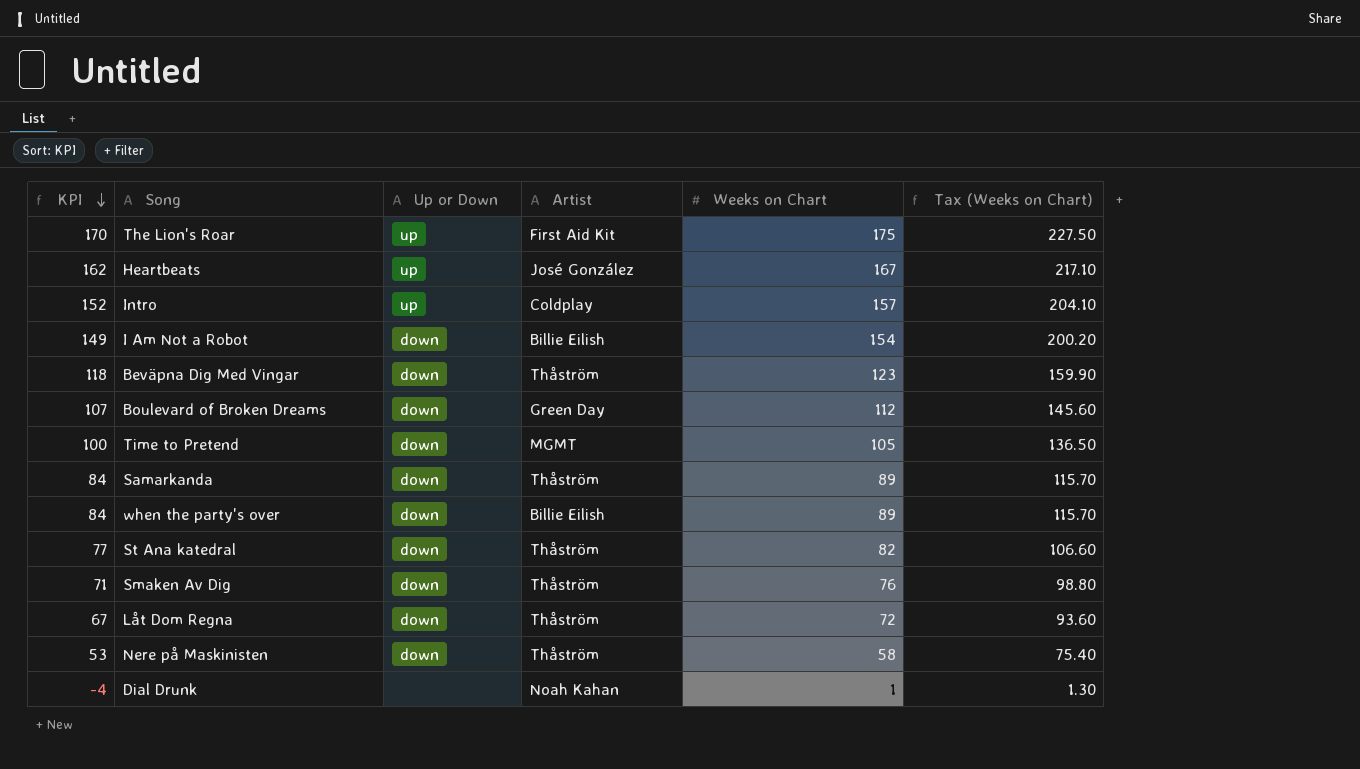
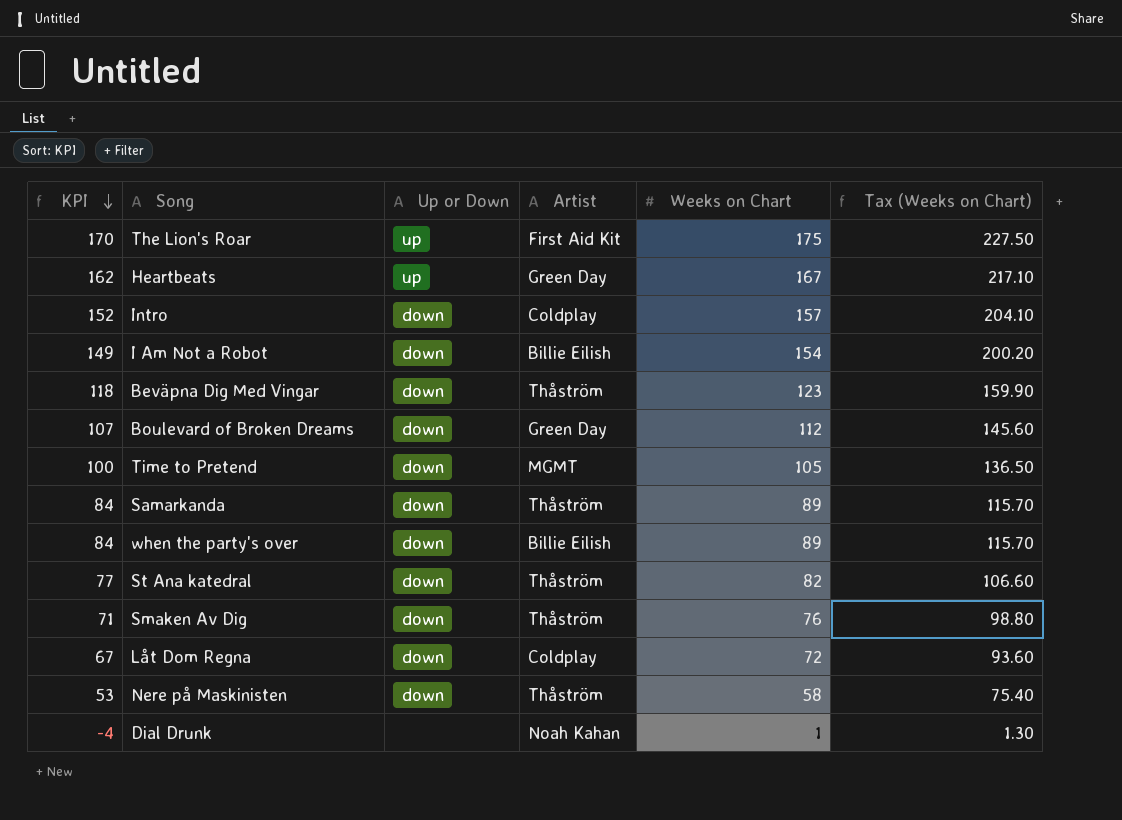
Heartbeats | Artist: José González -> Green Day
Intro | Up or Down: up -> down
Låt Dom Regna | Artist: Thåström -> Coldplay

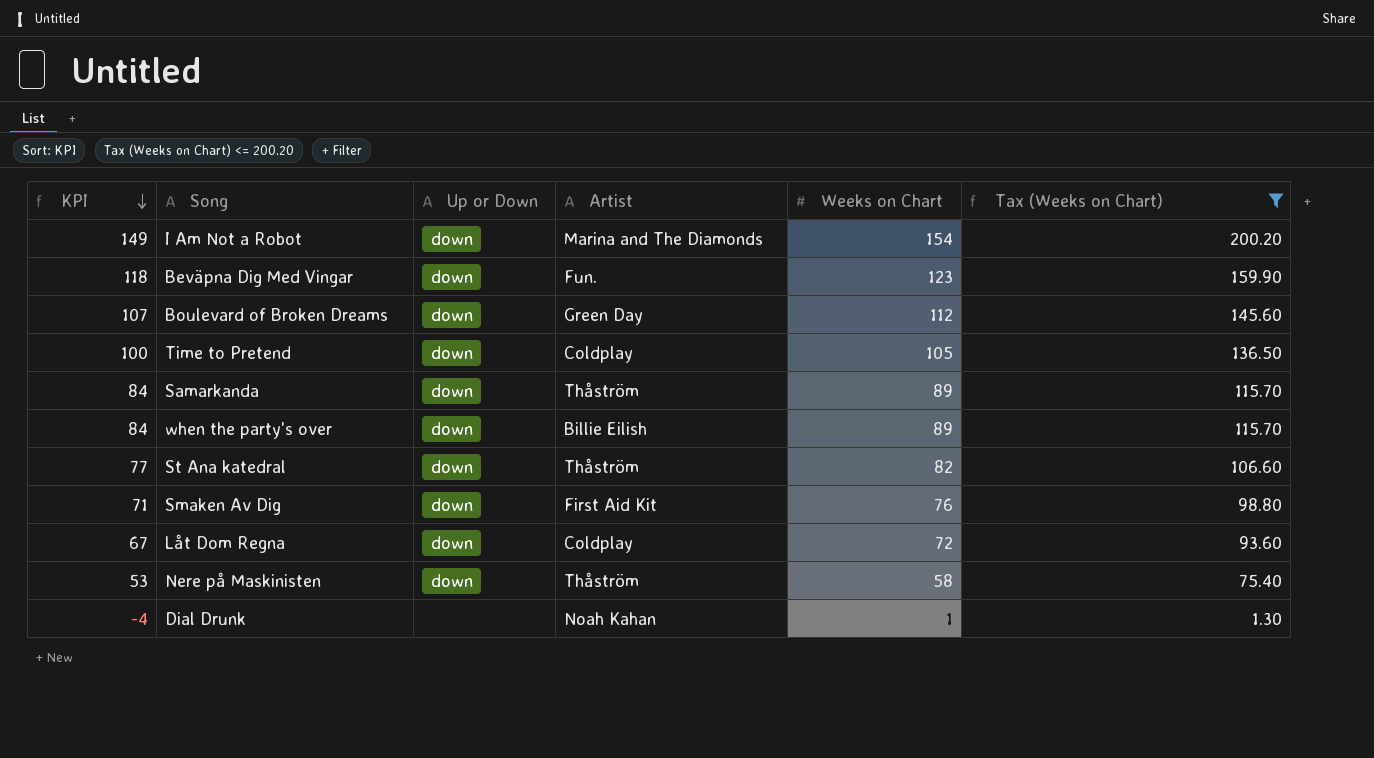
filter: none -> Tax (Weeks on Chart) <= 200.20
I Am Not a Robot | Artist: Billie Eilish -> Marina and The Diamonds
Beväpna Dig Med Vingar | Artist: Thåström -> Fun.
Time to Pretend | Artist: MGMT -> Coldplay
Smaken Av Dig | Artist: Thåström -> First Aid Kit

